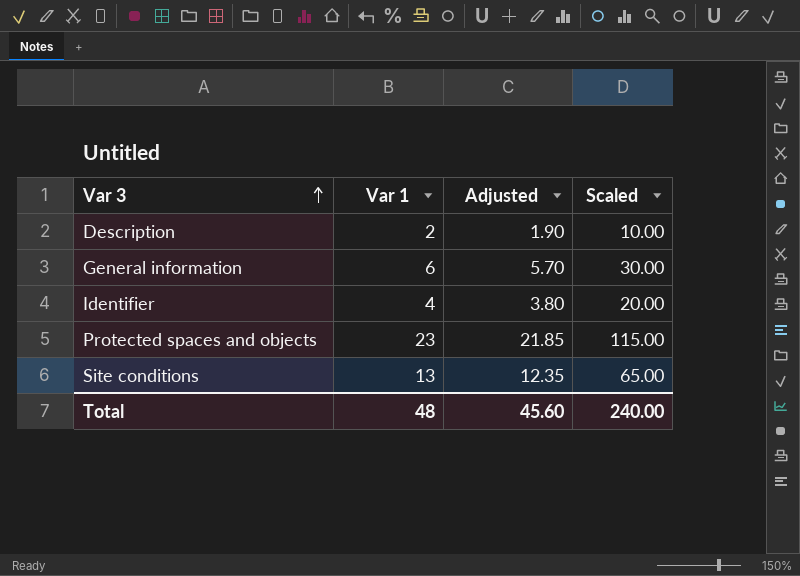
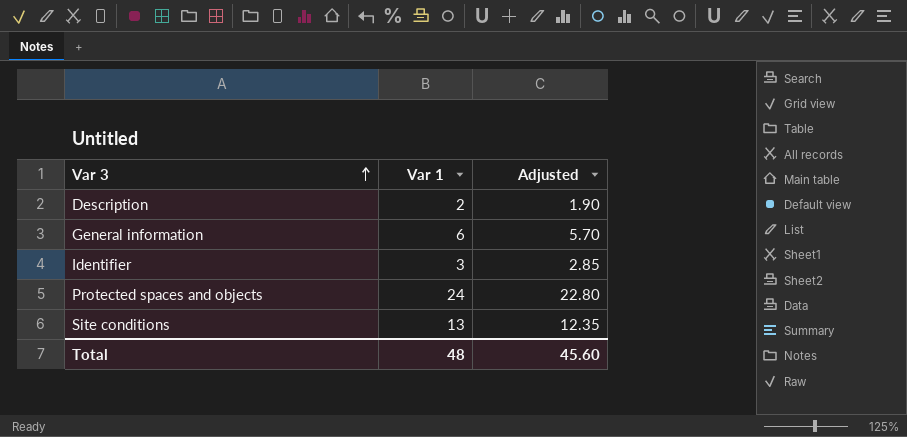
column Scaled | formula: [Var 1] * 5 -> none
Identifier | Var 1: 4 -> 3
Identifier | Adjusted: 3.80 -> 2.85
Protected spaces and objects | Var 1: 23 -> 24
Protected spaces and objects | Adjusted: 21.85 -> 22.80

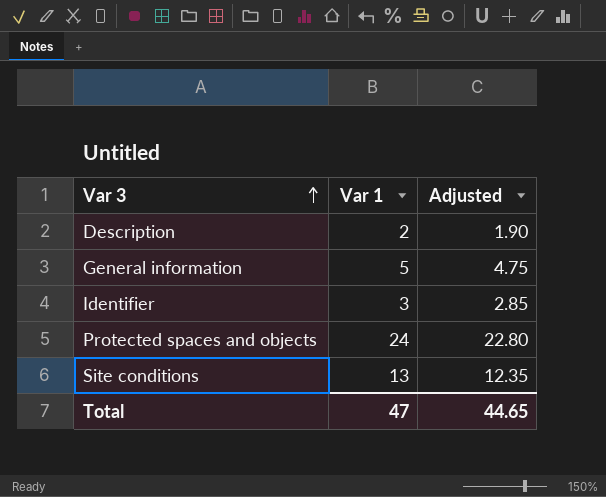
General information | Var 1: 6 -> 5
General information | Adjusted: 5.70 -> 4.75
Total | Var 1: 48 -> 47
Total | Adjusted: 45.60 -> 44.65

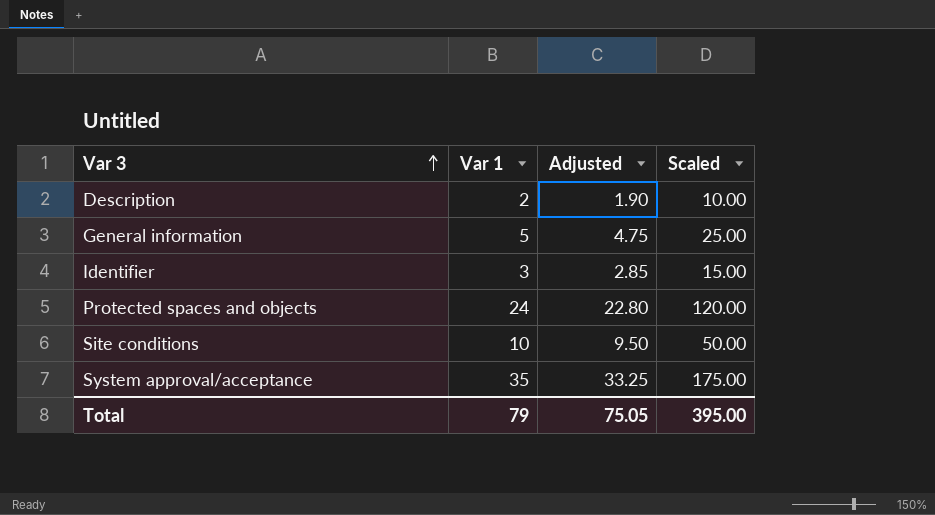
column Scaled | formula: none -> [Var 1] * 5
Site conditions | Var 1: 13 -> 10
Site conditions | Adjusted: 12.35 -> 9.50
row System approval/acceptance: none -> 35 | 33.25 | 175.00
Total | Var 1: 47 -> 79
Total | Adjusted: 44.65 -> 75.05

